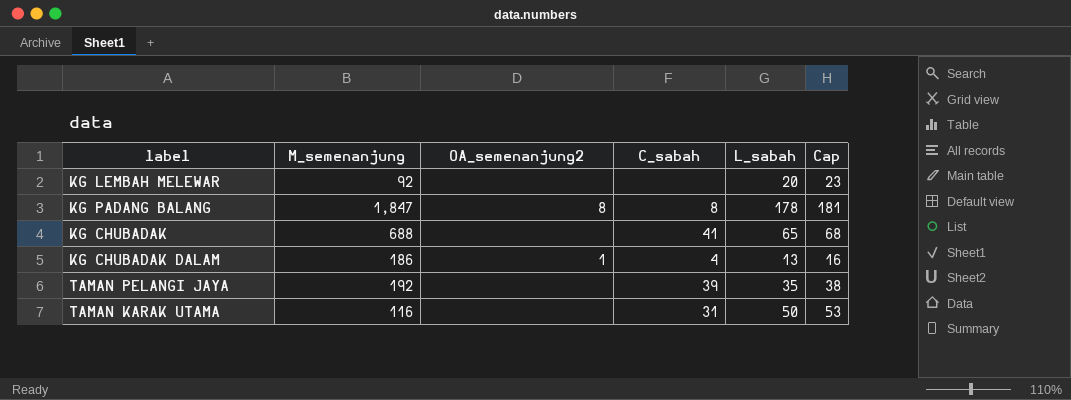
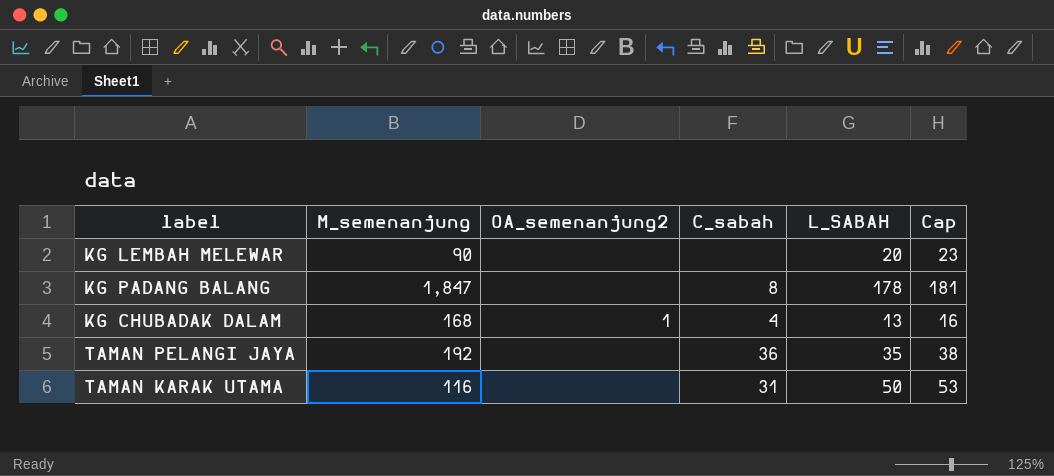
column name: L_sabah -> L_SABAH
row KG CHUBADAK: 688 | none | 41 | 65 | 68 -> none
KG LEMBAH MELEWAR | M_semenanjung: 92 -> 90
KG PADANG BALANG | OA_semenanjung2: 8 -> none
KG CHUBADAK DALAM | M_semenanjung: 186 -> 168
TAMAN PELANGI JAYA | C_sabah: 39 -> 36

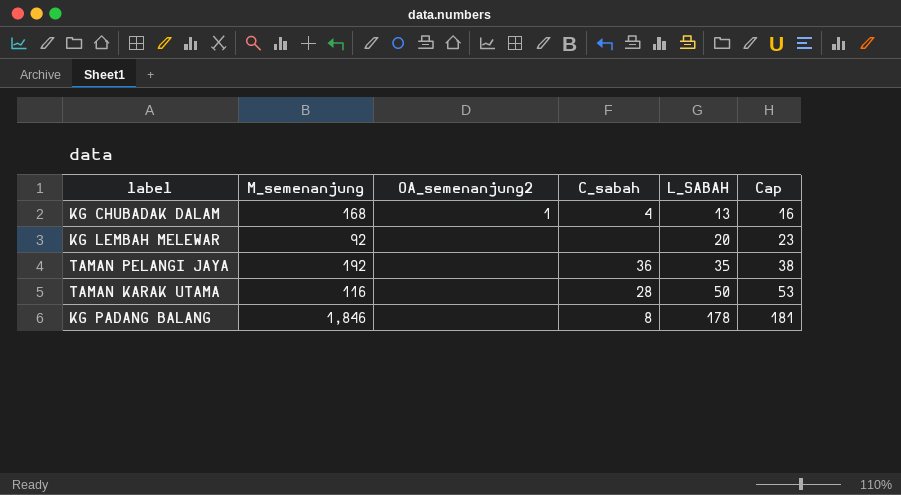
row order: none -> L_SABAH ascending
KG LEMBAH MELEWAR | M_semenanjung: 90 -> 92
TAMAN KARAK UTAMA | C_sabah: 31 -> 28
KG PADANG BALANG | M_semenanjung: 1,847 -> 1,846

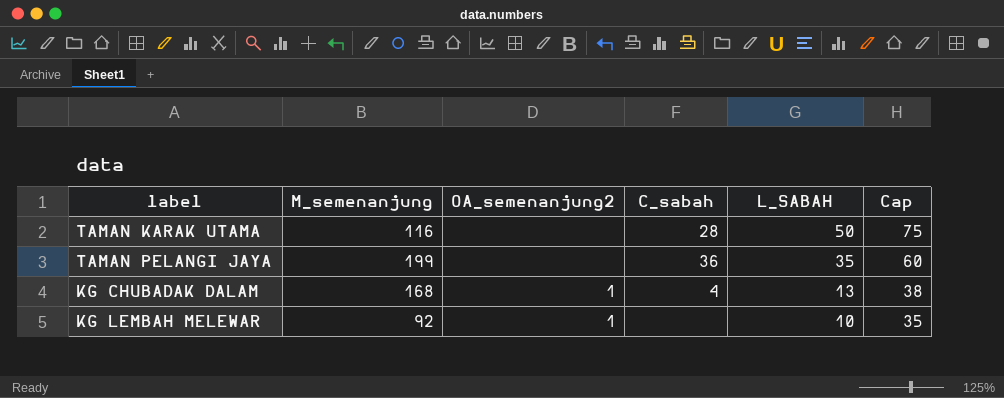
row order: L_SABAH ascending -> L_SABAH descending
column Cap | formula: [L_SABAH] + 3 -> [L_SABAH] + 25
row KG PADANG BALANG: 1,846 | none | 8 | 178 | 181 -> none
TAMAN PELANGI JAYA | M_semenanjung: 192 -> 199
KG LEMBAH MELEWAR | OA_semenanjung2: none -> 1
KG LEMBAH MELEWAR | L_SABAH: 20 -> 10

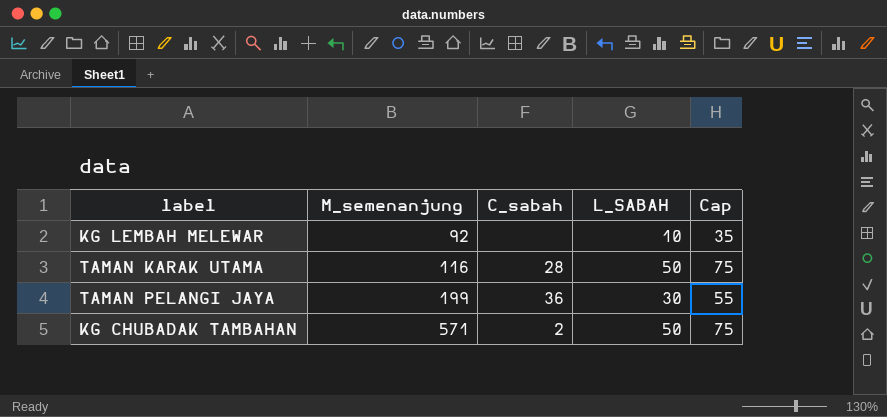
row order: L_SABAH descending -> M_semenanjung ascending
column OA_semenanjung2 | position: 3 -> none
row KG CHUBADAK DALAM: 168 | 1 | 4 | 13 | 38 -> none
TAMAN PELANGI JAYA | L_SABAH: 35 -> 30
TAMAN PELANGI JAYA | Cap: 60 -> 55
row KG CHUBADAK TAMBAHAN: none -> 571 | 2 | 50 | 75

